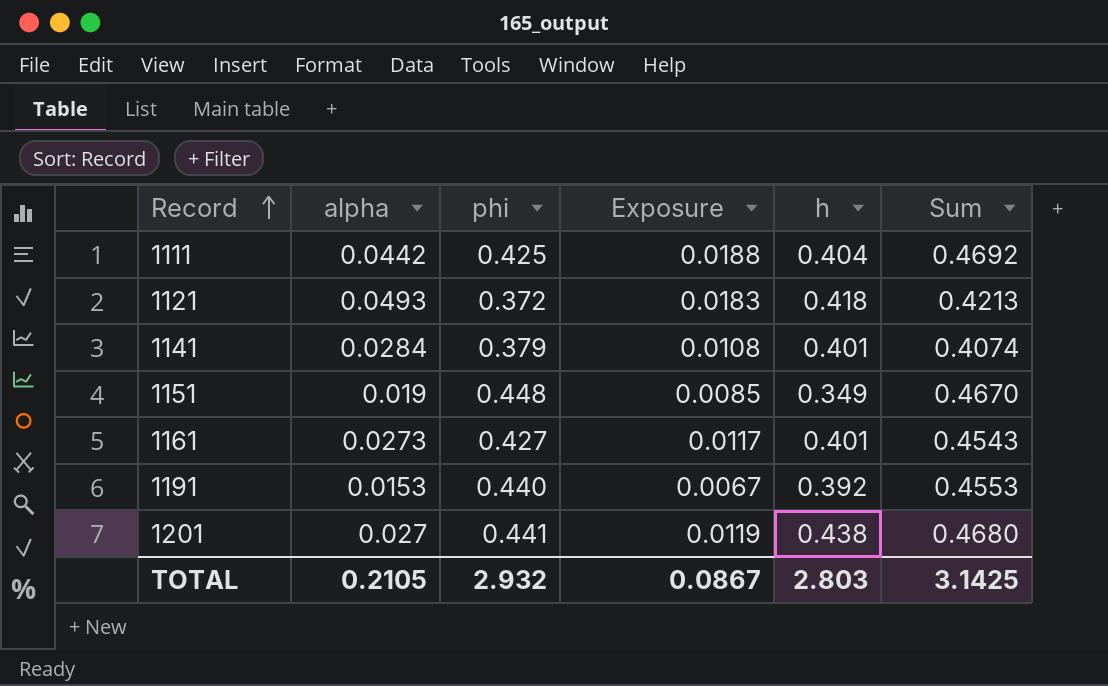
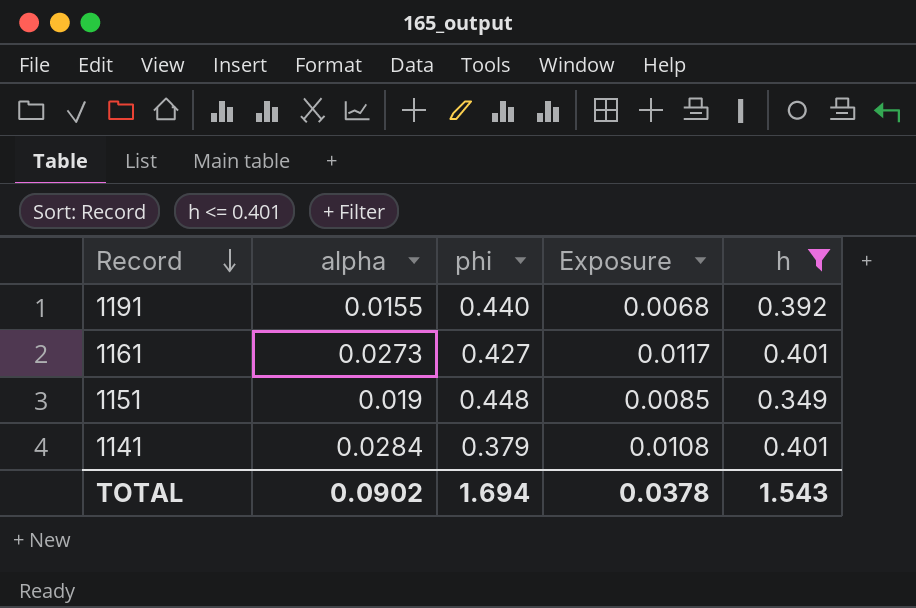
filter: none -> h <= 0.401
row order: Record ascending -> Record descending
column Sum | formula: [alpha] + [phi] -> none
1191 | alpha: 0.0153 -> 0.0155
1191 | Exposure: 0.0067 -> 0.0068
TOTAL | alpha: 0.2105 -> 0.0902
TOTAL | phi: 2.932 -> 1.694
TOTAL | Exposure: 0.0867 -> 0.0378
TOTAL | h: 2.803 -> 1.543

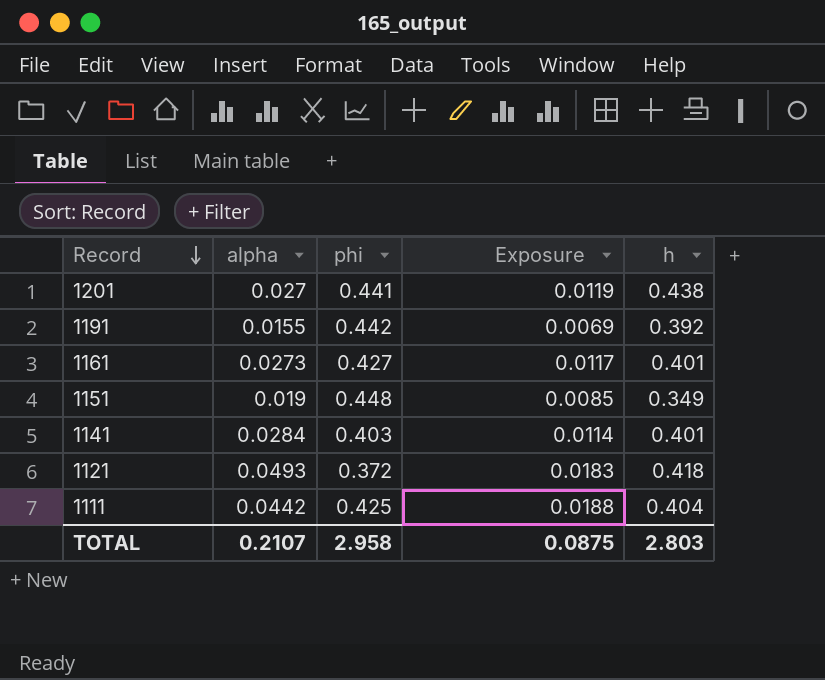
filter: h <= 0.401 -> none
1191 | phi: 0.440 -> 0.442
1191 | Exposure: 0.0068 -> 0.0069
1141 | phi: 0.379 -> 0.403
1141 | Exposure: 0.0108 -> 0.0114
TOTAL | alpha: 0.0902 -> 0.2107
TOTAL | phi: 1.694 -> 2.958
TOTAL | Exposure: 0.0378 -> 0.0875
TOTAL | h: 1.543 -> 2.803

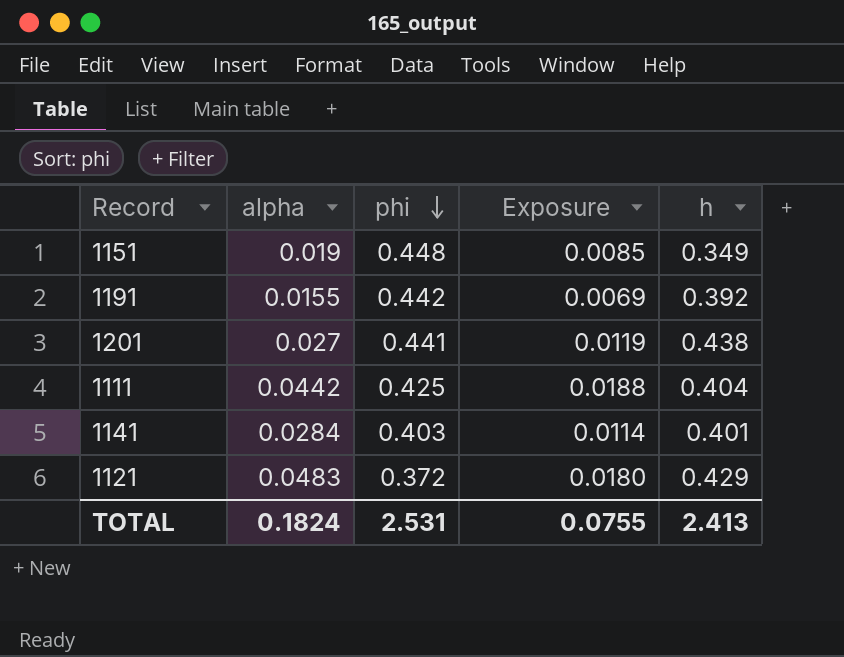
row order: Record descending -> phi descending
row 1161: 0.0273 | 0.427 | 0.0117 | 0.401 -> none
1121 | alpha: 0.0493 -> 0.0483
1121 | Exposure: 0.0183 -> 0.0180
1121 | h: 0.418 -> 0.429
TOTAL | alpha: 0.2107 -> 0.1824
TOTAL | phi: 2.958 -> 2.531
TOTAL | Exposure: 0.0875 -> 0.0755
TOTAL | h: 2.803 -> 2.413

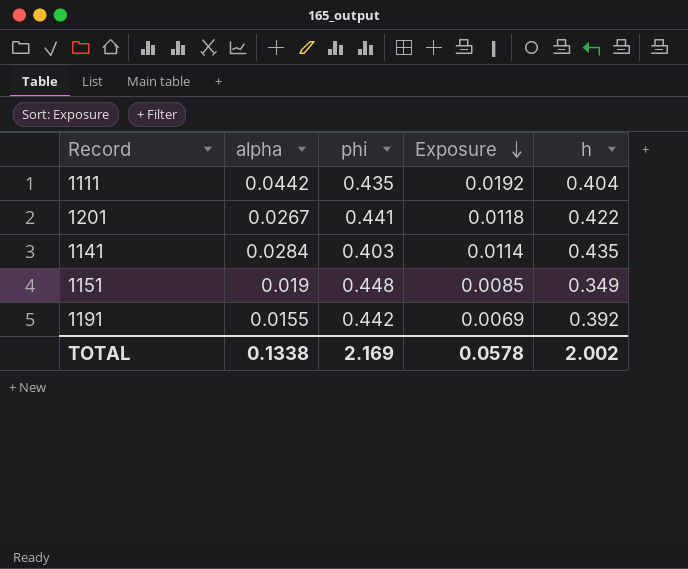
row order: phi descending -> Exposure descending
row 1121: 0.0483 | 0.372 | 0.0180 | 0.429 -> none
1111 | phi: 0.425 -> 0.435
1111 | Exposure: 0.0188 -> 0.0192
1201 | alpha: 0.027 -> 0.0267
1201 | Exposure: 0.0119 -> 0.0118
1201 | h: 0.438 -> 0.422
1141 | h: 0.401 -> 0.435
TOTAL | alpha: 0.1824 -> 0.1338
TOTAL | phi: 2.531 -> 2.169
TOTAL | Exposure: 0.0755 -> 0.0578
TOTAL | h: 2.413 -> 2.002

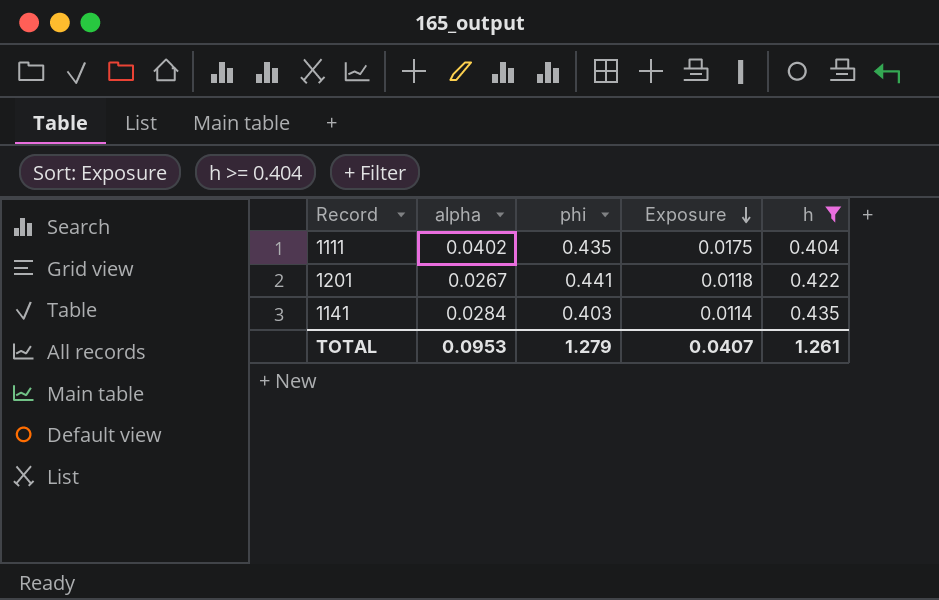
filter: none -> h >= 0.404
1111 | alpha: 0.0442 -> 0.0402
1111 | Exposure: 0.0192 -> 0.0175
TOTAL | alpha: 0.1338 -> 0.0953
TOTAL | phi: 2.169 -> 1.279
TOTAL | Exposure: 0.0578 -> 0.0407
TOTAL | h: 2.002 -> 1.261

